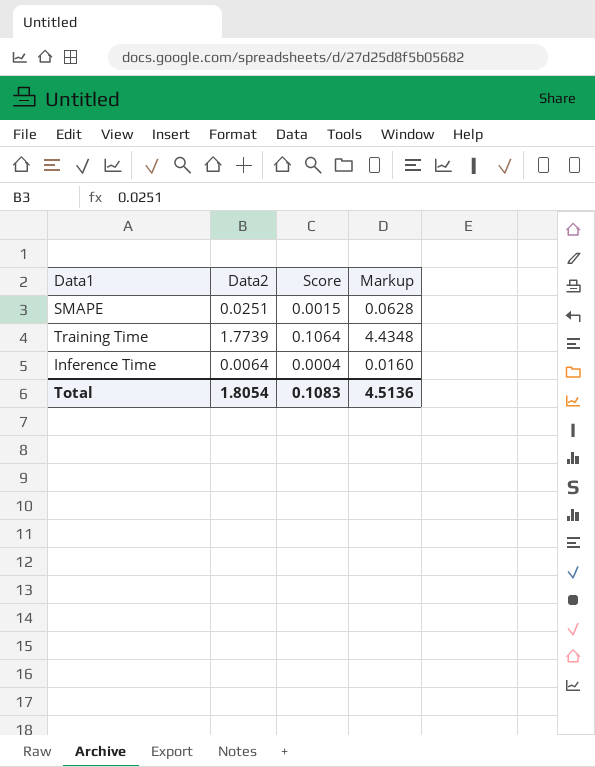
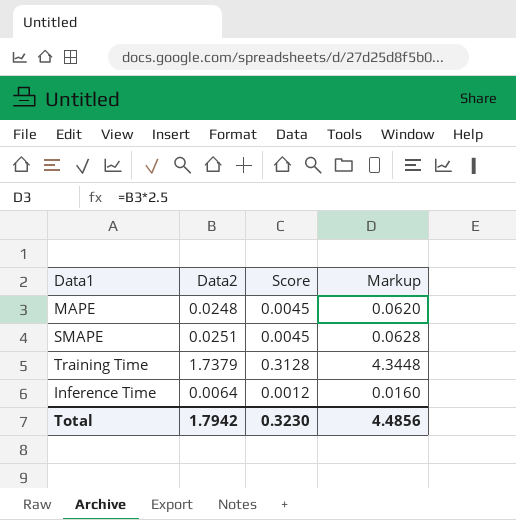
column Score | formula: [Data2] * 0.06 -> [Data2] * 0.18
row MAPE: none -> 0.0248 | 0.0045 | 0.0620
Training Time | Data2: 1.7739 -> 1.7379
Training Time | Markup: 4.4348 -> 4.3448
Total | Data2: 1.8054 -> 1.7942
Total | Score: 0.1083 -> 0.3230
Total | Markup: 4.5136 -> 4.4856

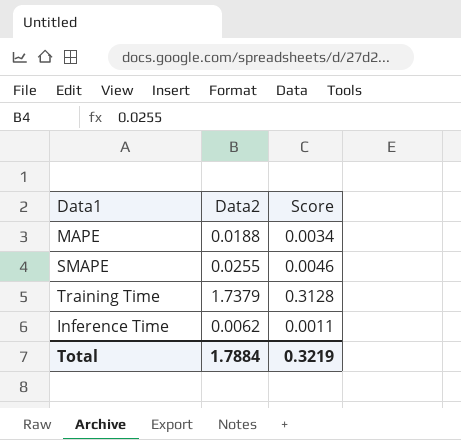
column Markup | formula: [Data2] * 2.5 -> none
MAPE | Data2: 0.0248 -> 0.0188
MAPE | Score: 0.0045 -> 0.0034
SMAPE | Data2: 0.0251 -> 0.0255
SMAPE | Score: 0.0045 -> 0.0046
Inference Time | Data2: 0.0064 -> 0.0062
Inference Time | Score: 0.0012 -> 0.0011
Total | Data2: 1.7942 -> 1.7884
Total | Score: 0.3230 -> 0.3219

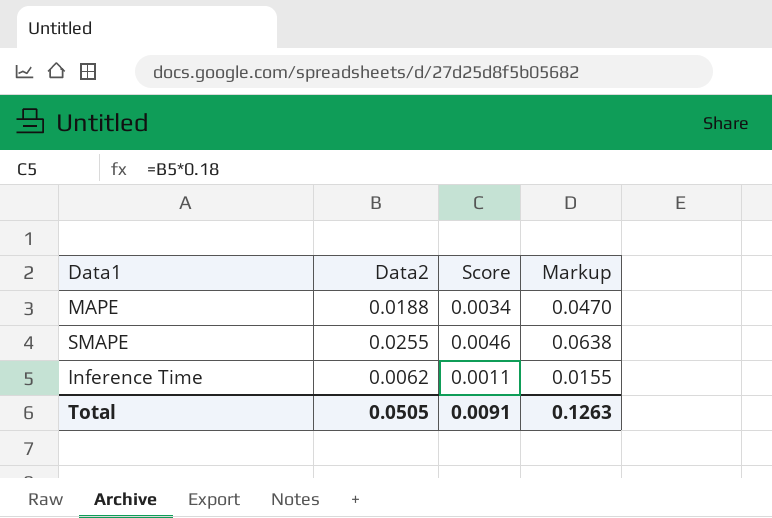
column Markup | formula: none -> [Data2] * 2.5
row Training Time: 1.7379 | 0.3128 -> none
Total | Data2: 1.7884 -> 0.0505
Total | Score: 0.3219 -> 0.0091

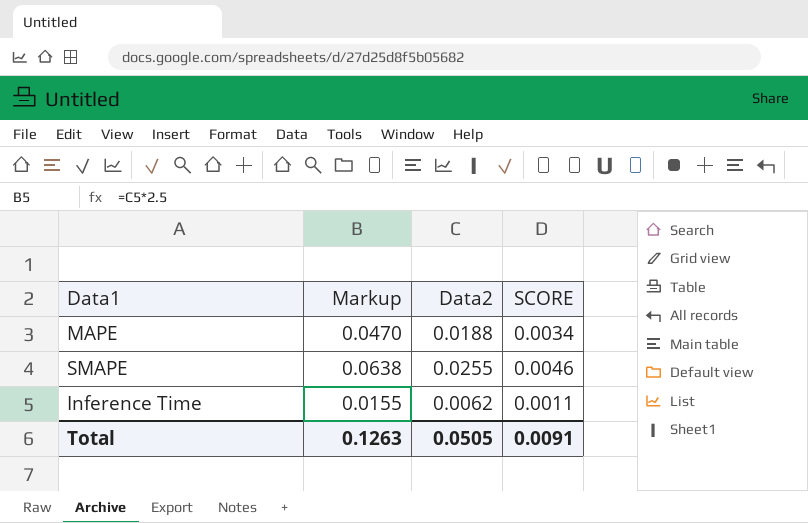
column Markup | position: 4 -> 2
column name: Score -> SCORE

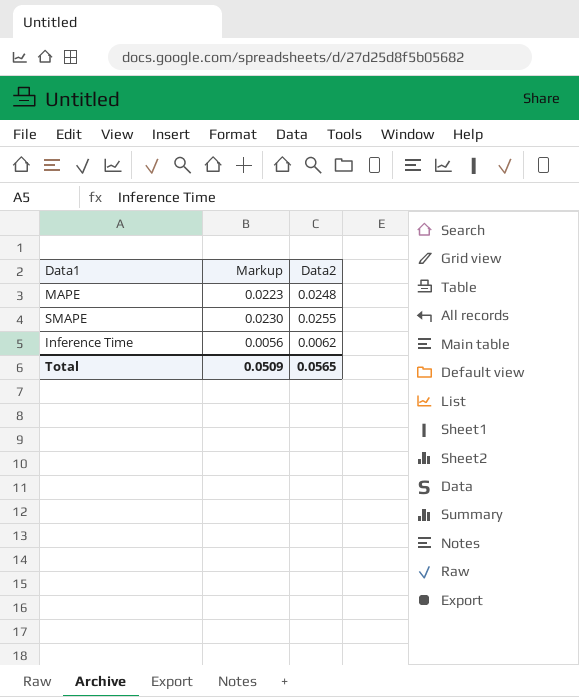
column SCORE | formula: [Data2] * 0.18 -> none
column Markup | formula: [Data2] * 2.5 -> [Data2] * 0.9
MAPE | Data2: 0.0188 -> 0.0248
Total | Markup: 0.1263 -> 0.0509
Total | Data2: 0.0505 -> 0.0565

